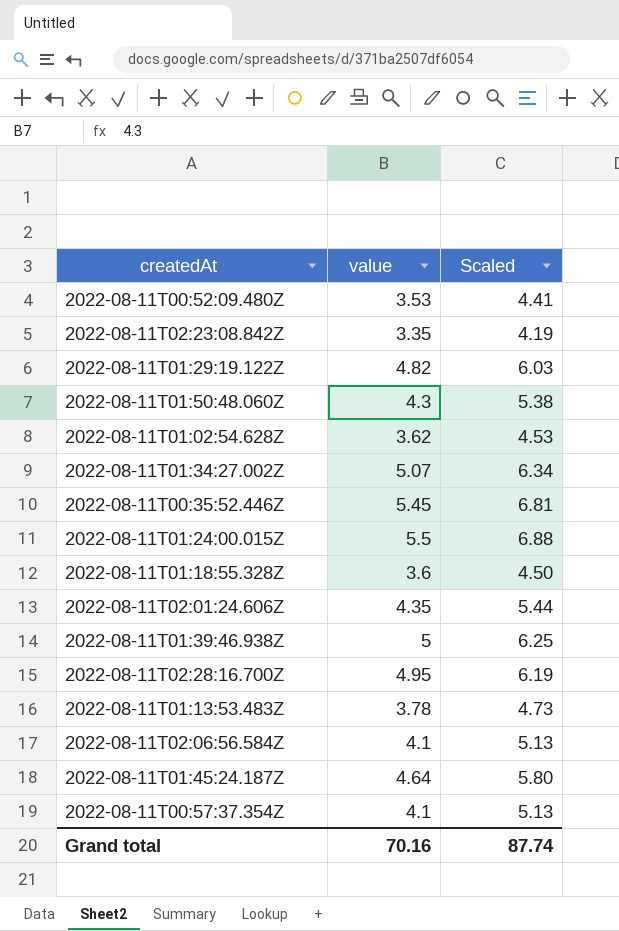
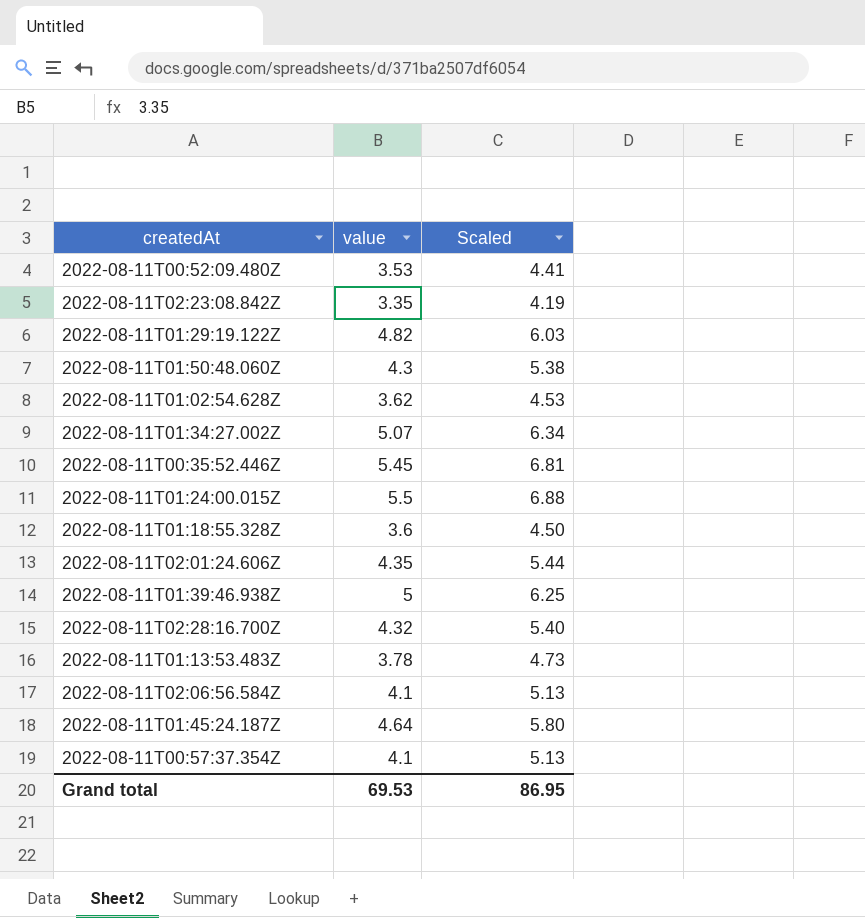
2022-08-11T02:28:16.700Z | value: 4.95 -> 4.32
2022-08-11T02:28:16.700Z | Scaled: 6.19 -> 5.40
Grand total | value: 70.16 -> 69.53
Grand total | Scaled: 87.74 -> 86.95

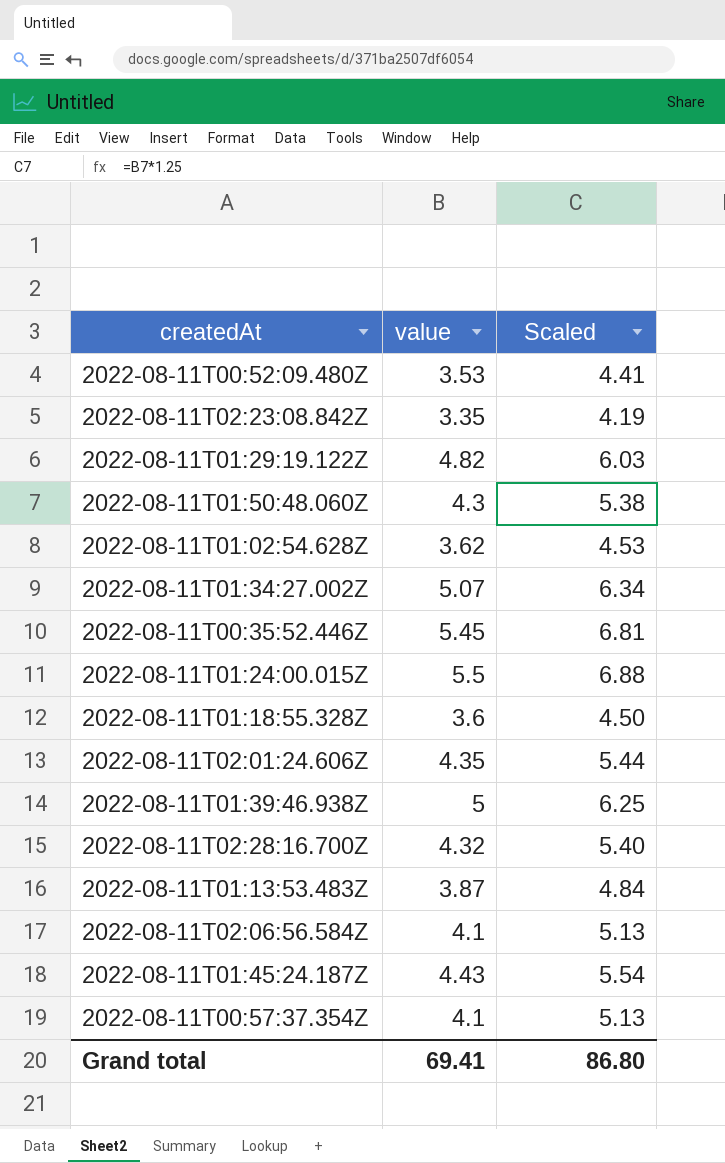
2022-08-11T01:13:53.483Z | value: 3.78 -> 3.87
2022-08-11T01:13:53.483Z | Scaled: 4.73 -> 4.84
2022-08-11T01:45:24.187Z | value: 4.64 -> 4.43
2022-08-11T01:45:24.187Z | Scaled: 5.80 -> 5.54
Grand total | value: 69.53 -> 69.41
Grand total | Scaled: 86.95 -> 86.80

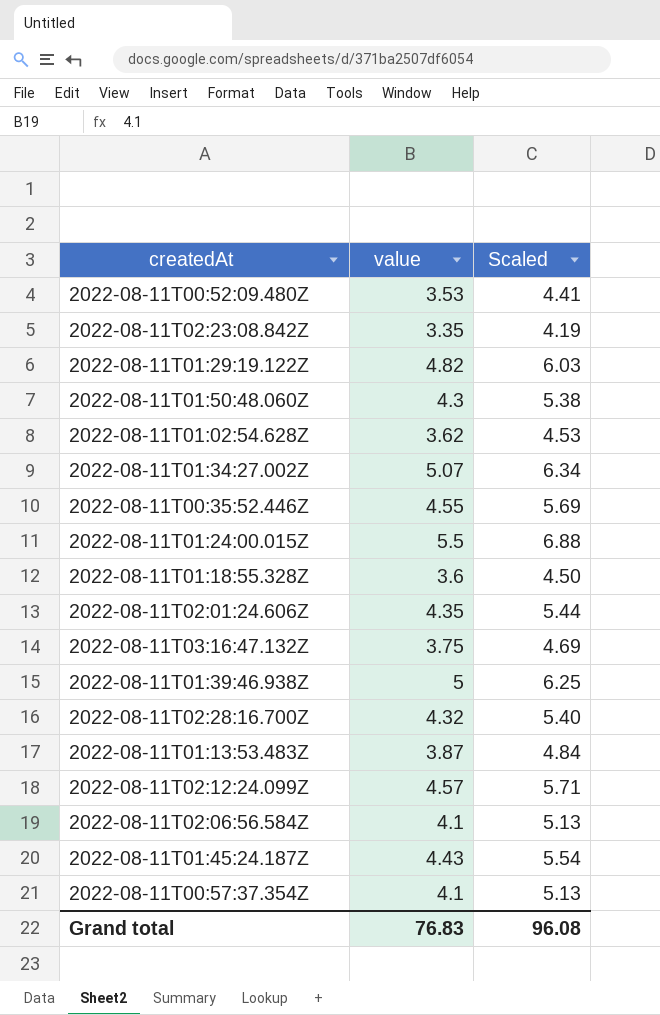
2022-08-11T00:35:52.446Z | value: 5.45 -> 4.55
2022-08-11T00:35:52.446Z | Scaled: 6.81 -> 5.69
row 2022-08-11T03:16:47.132Z: none -> 3.75 | 4.69
row 2022-08-11T02:12:24.099Z: none -> 4.57 | 5.71
Grand total | value: 69.41 -> 76.83
Grand total | Scaled: 86.80 -> 96.08

